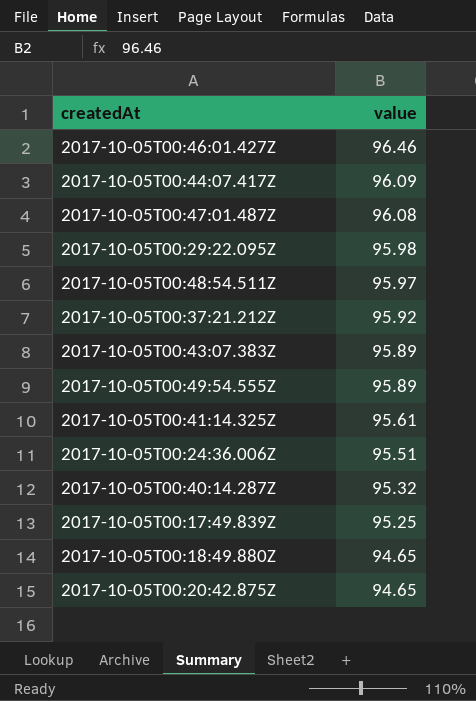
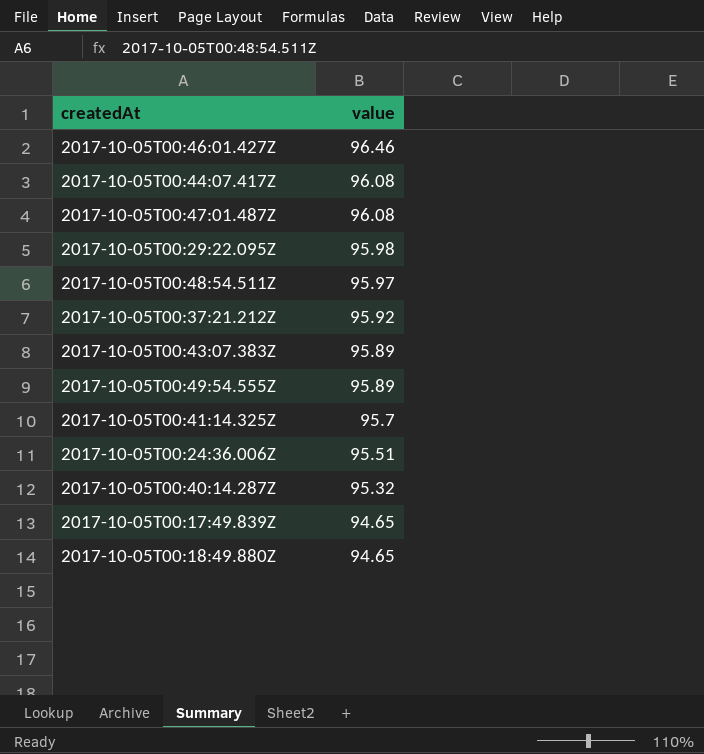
row 2017-10-05T00:20:42.875Z: 94.65 -> none
2017-10-05T00:44:07.417Z | value: 96.09 -> 96.08
2017-10-05T00:41:14.325Z | value: 95.61 -> 95.7
2017-10-05T00:17:49.839Z | value: 95.25 -> 94.65

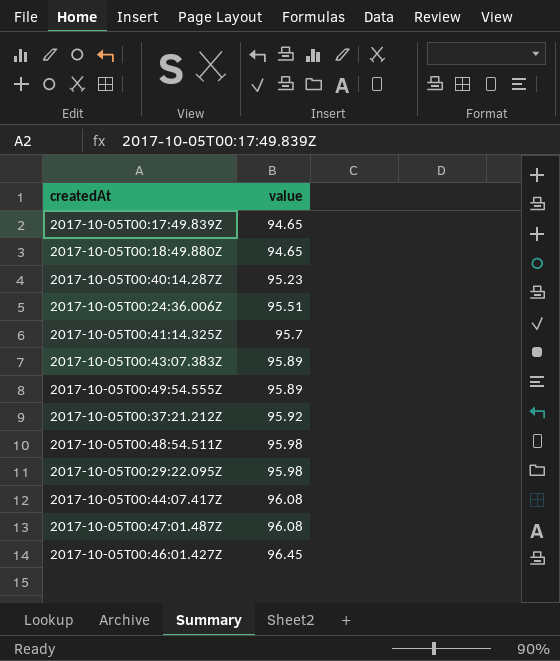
row order: value descending -> value ascending
2017-10-05T00:40:14.287Z | value: 95.32 -> 95.23
2017-10-05T00:48:54.511Z | value: 95.97 -> 95.98
2017-10-05T00:46:01.427Z | value: 96.46 -> 96.45

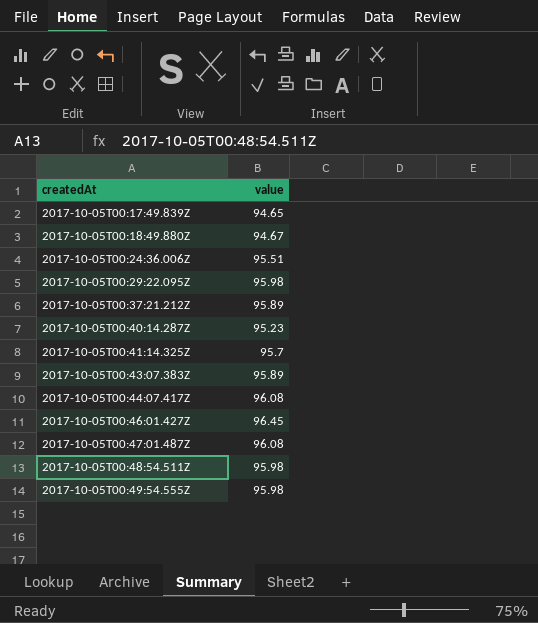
row order: value ascending -> createdAt ascending
2017-10-05T00:18:49.880Z | value: 94.65 -> 94.67
2017-10-05T00:37:21.212Z | value: 95.92 -> 95.89
2017-10-05T00:49:54.555Z | value: 95.89 -> 95.98

